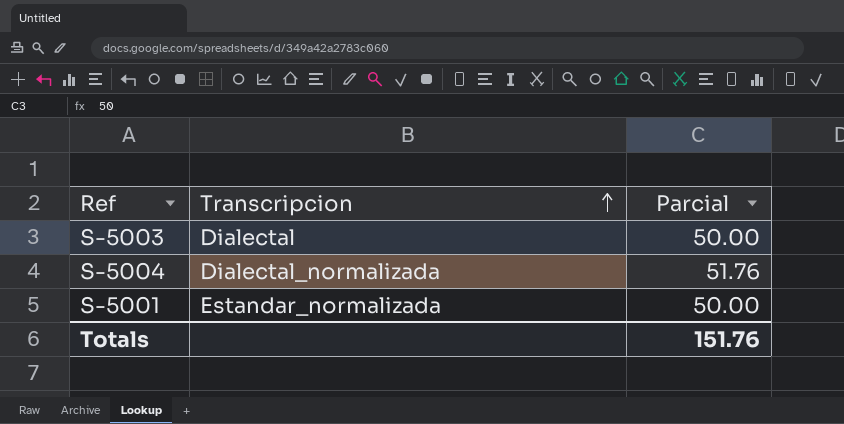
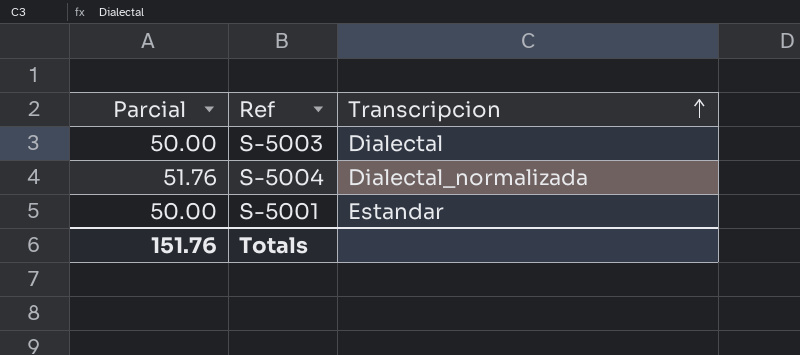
column Parcial | position: 3 -> 1
S-5001 | Transcripcion: Estandar_normalizada -> Estandar

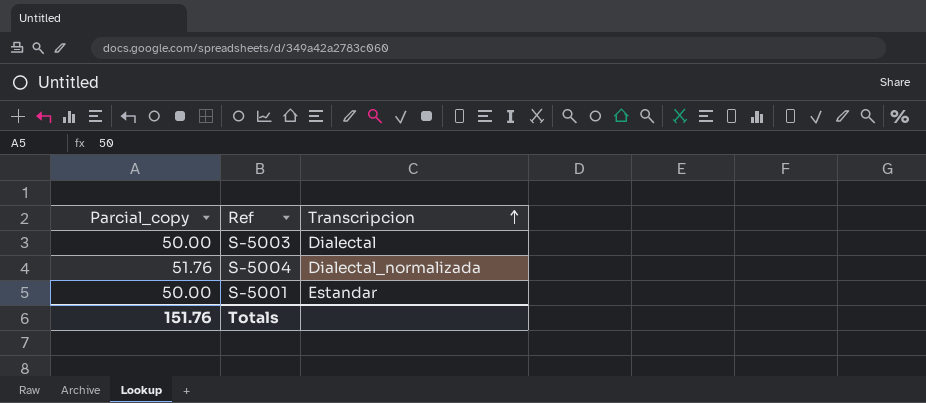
column name: Parcial -> Parcial_copy

